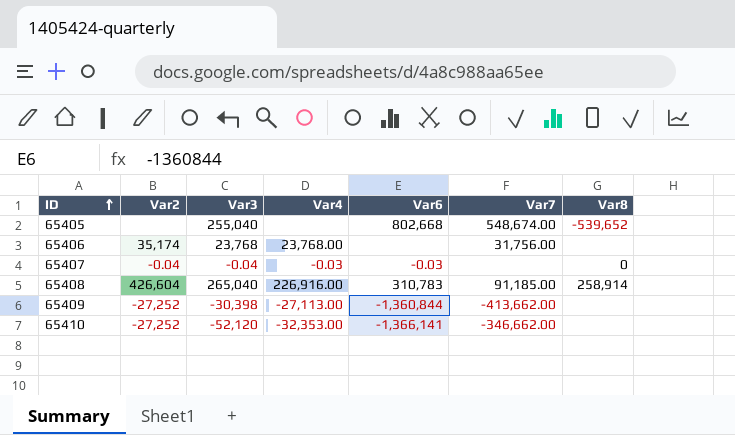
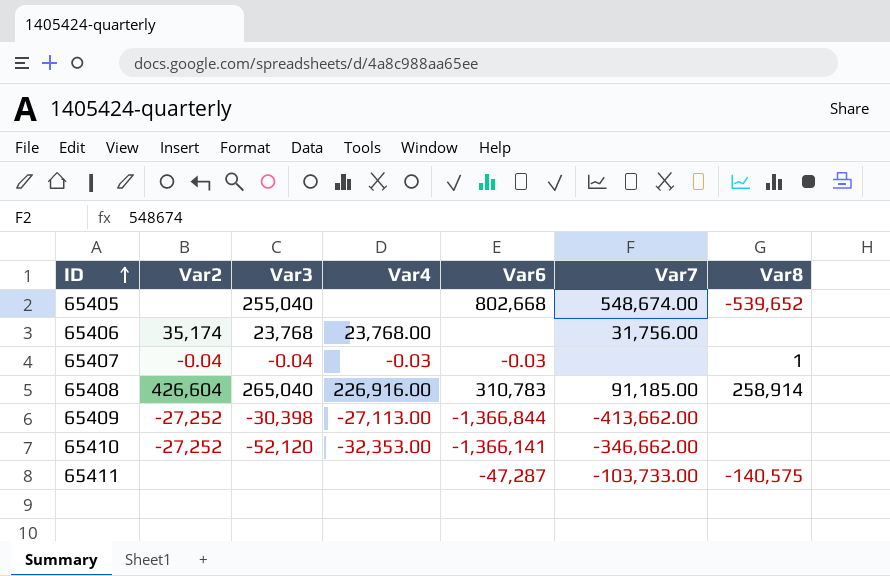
65407 | Var8: 0 -> 1
65409 | Var6: -1,360,844 -> -1,366,844
row 65411: none -> none | none | none | -47,287 | -103,733.00 | -140,575

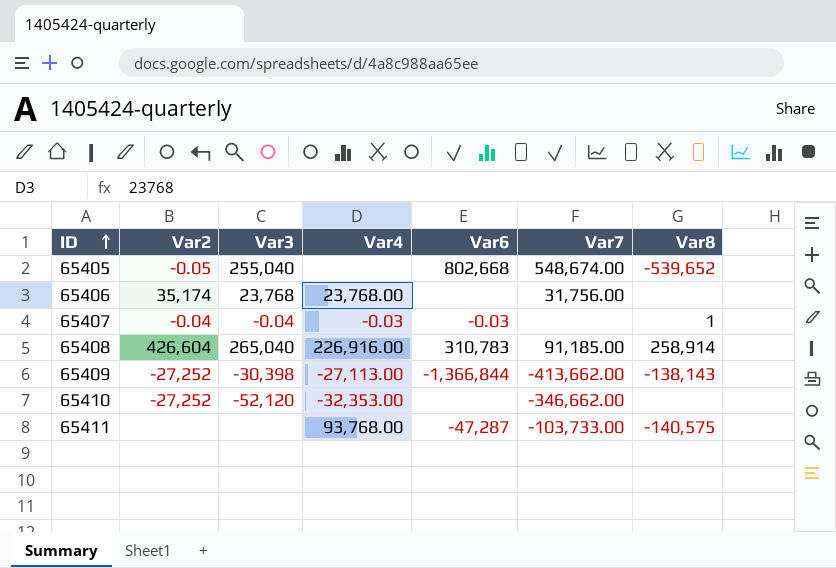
65405 | Var2: none -> -0.05
65409 | Var8: none -> -138,143
65410 | Var6: -1,366,141 -> none
65411 | Var4: none -> 93,768.00

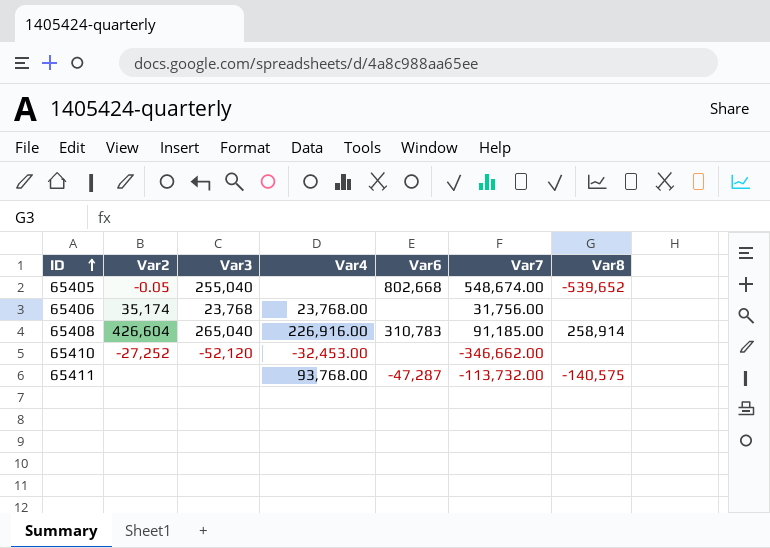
row 65407: -0.04 | -0.04 | -0.03 | -0.03 | none | 1 -> none
row 65409: -27,252 | -30,398 | -27,113.00 | -1,366,844 | -413,662.00 | -138,143 -> none
65410 | Var4: -32,353.00 -> -32,453.00
65411 | Var7: -103,733.00 -> -113,732.00

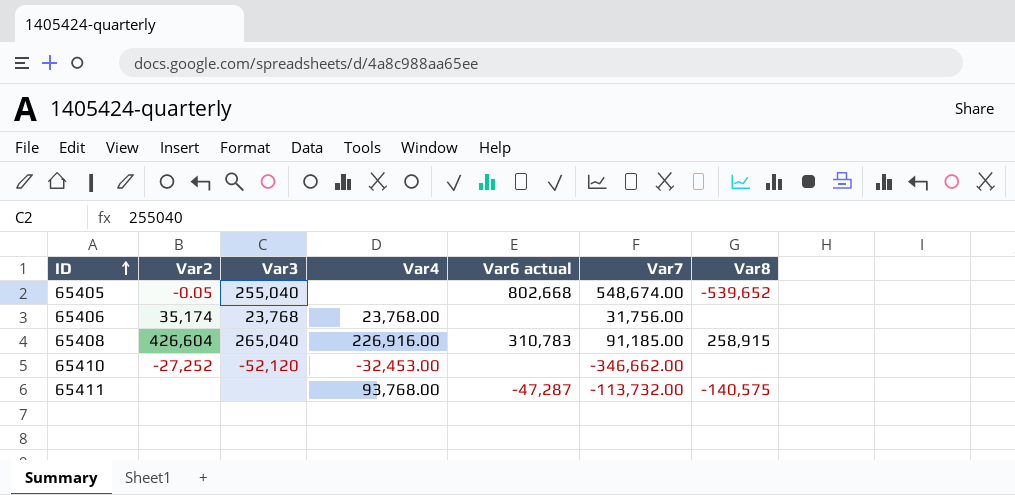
column name: Var6 -> Var6 actual
65408 | Var8: 258,914 -> 258,915

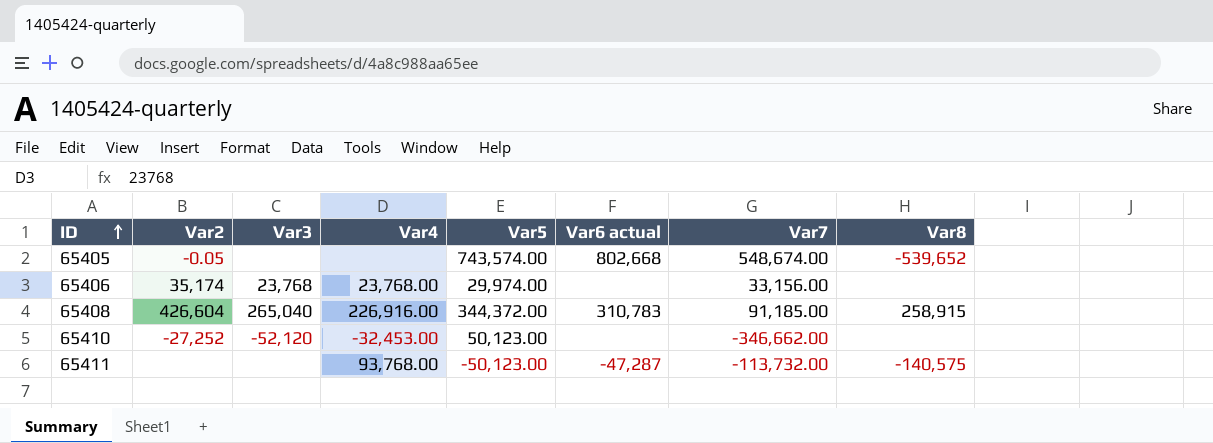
column Var5 | position: none -> 5
65405 | Var3: 255,040 -> none
65406 | Var7: 31,756.00 -> 33,156.00

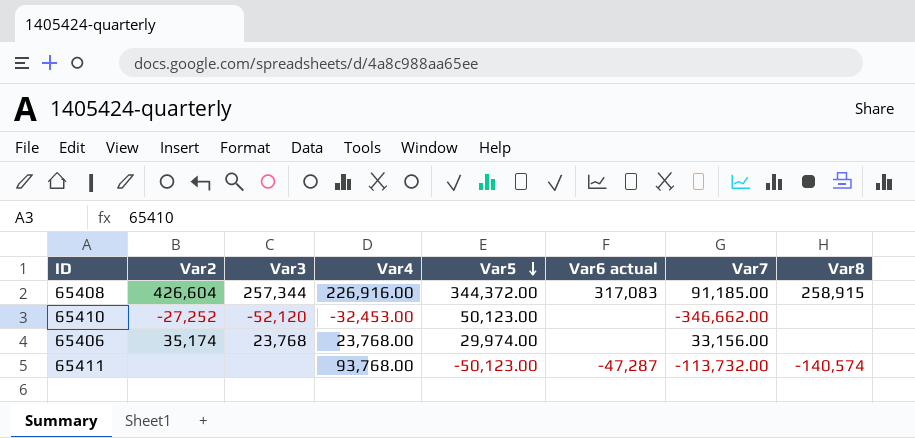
row order: ID ascending -> Var5 descending
row 65405: -0.05 | none | none | 743,574.00 | 802,668 | 548,674.00 | -539,652 -> none
65408 | Var3: 265,040 -> 257,344
65408 | Var6 actual: 310,783 -> 317,083
65411 | Var8: -140,575 -> -140,574

